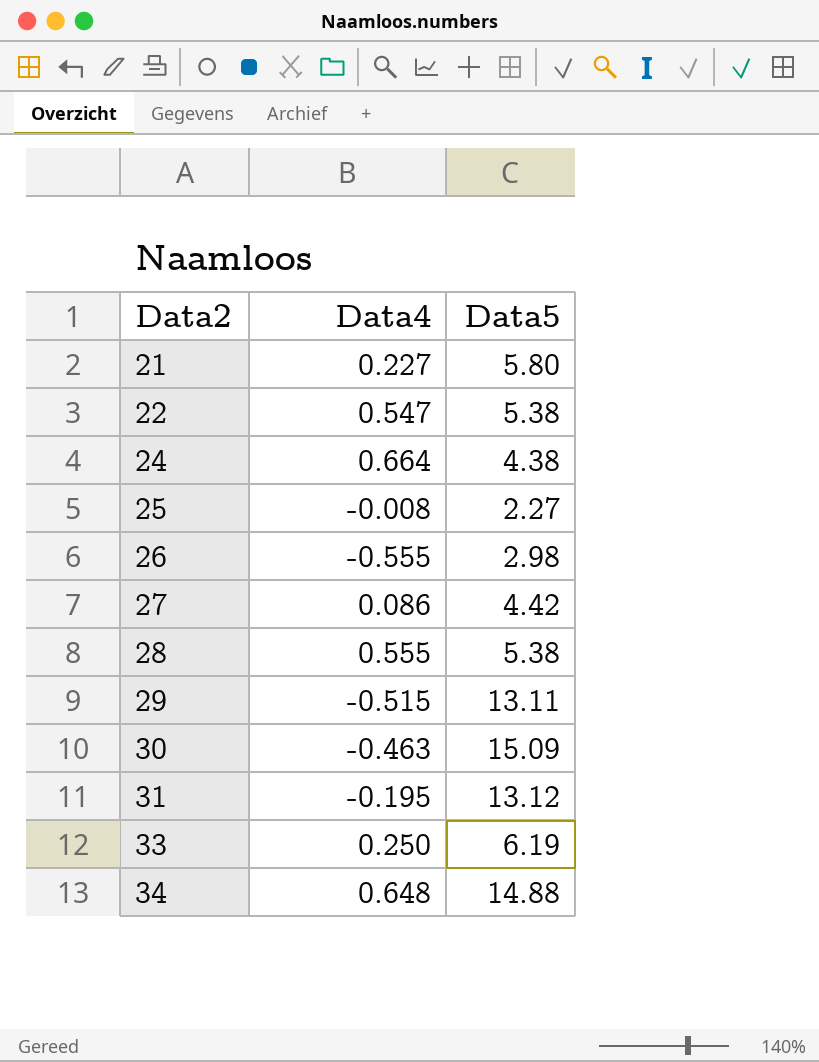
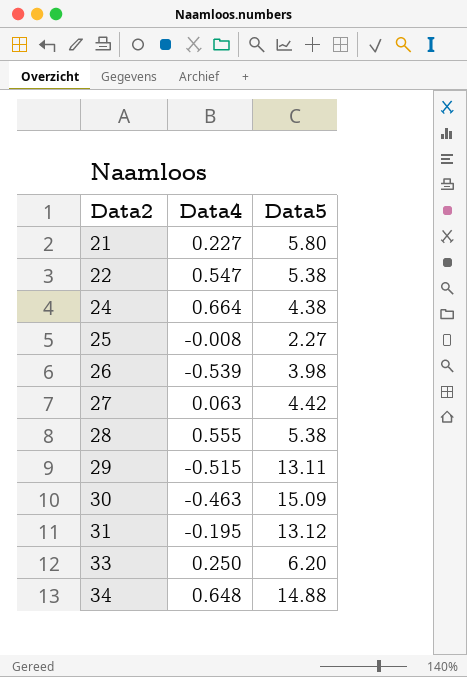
26 | Data4: -0.555 -> -0.539
26 | Data5: 2.98 -> 3.98
27 | Data4: 0.086 -> 0.063
33 | Data5: 6.19 -> 6.20

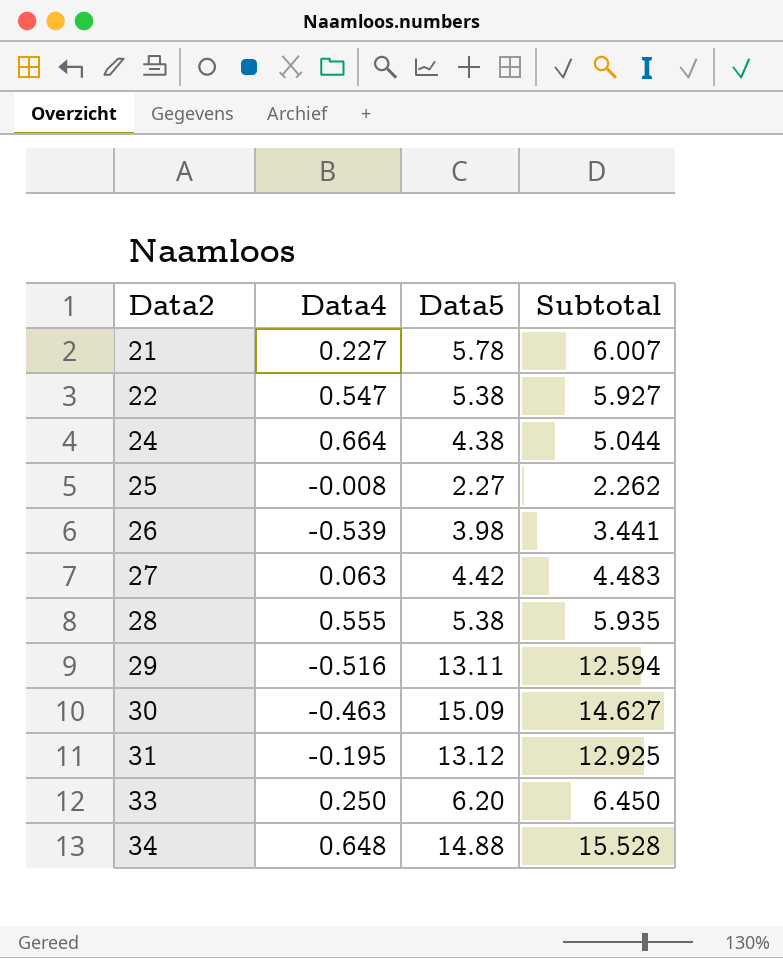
column Subtotal | formula: none -> [Data4] + [Data5]
21 | Data5: 5.80 -> 5.78
29 | Data4: -0.515 -> -0.516

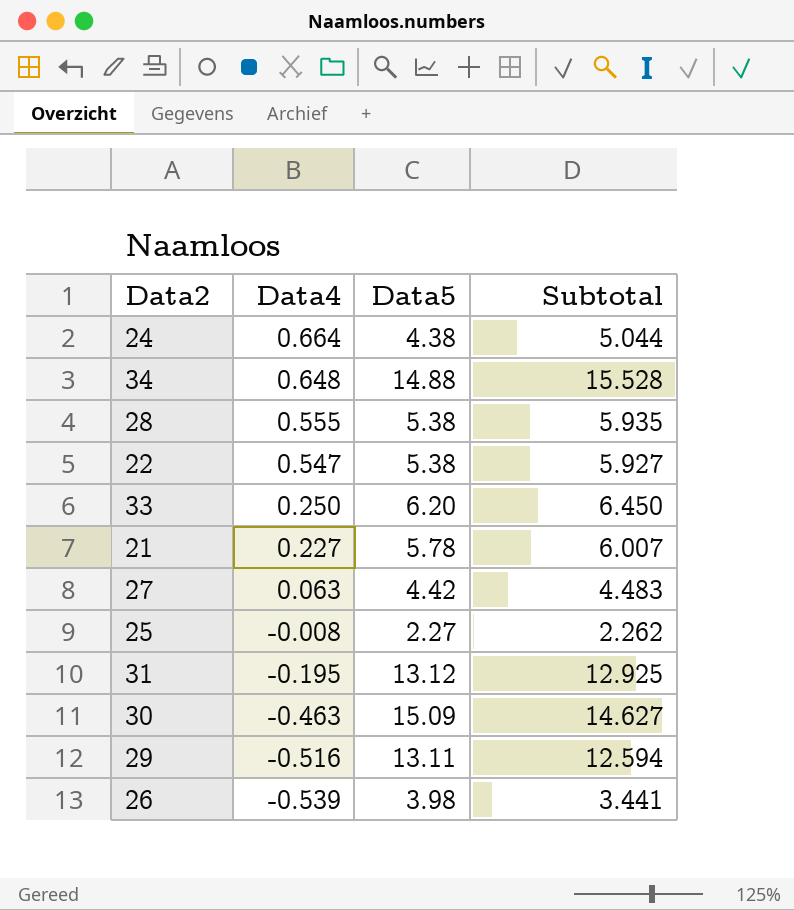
row order: Data2 ascending -> Data4 descending

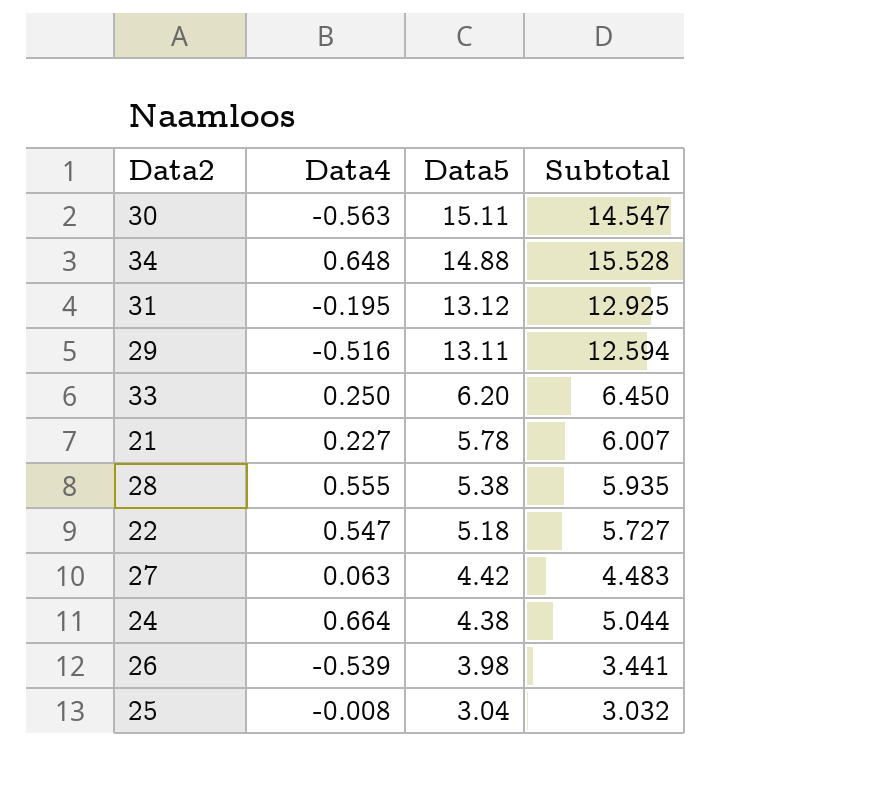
row order: Data4 descending -> Data5 descending
30 | Data4: -0.463 -> -0.563
30 | Data5: 15.09 -> 15.11
30 | Subtotal: 14.627 -> 14.547
22 | Data5: 5.38 -> 5.18
22 | Subtotal: 5.927 -> 5.727
25 | Data5: 2.27 -> 3.04
25 | Subtotal: 2.262 -> 3.032

